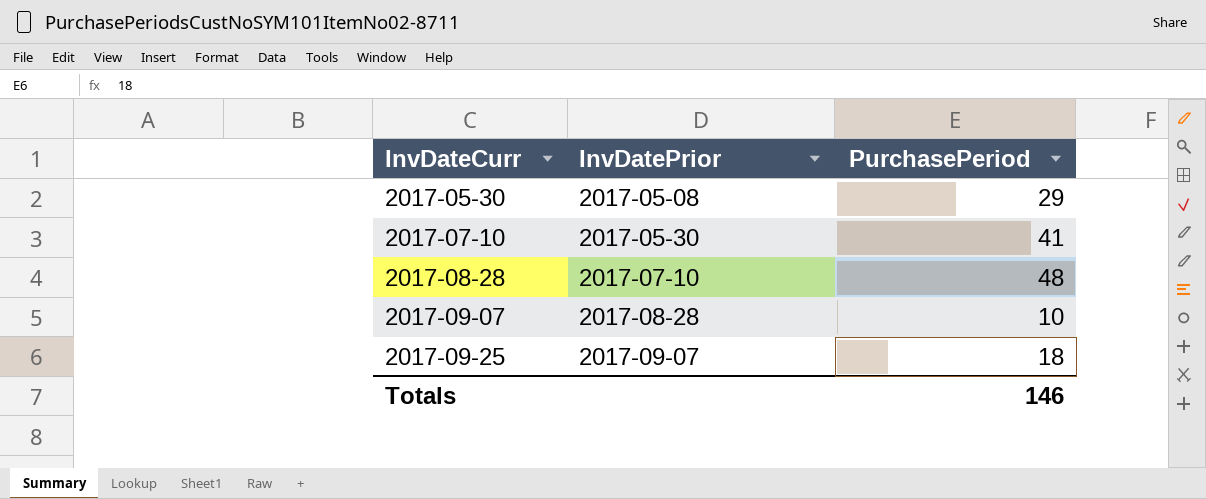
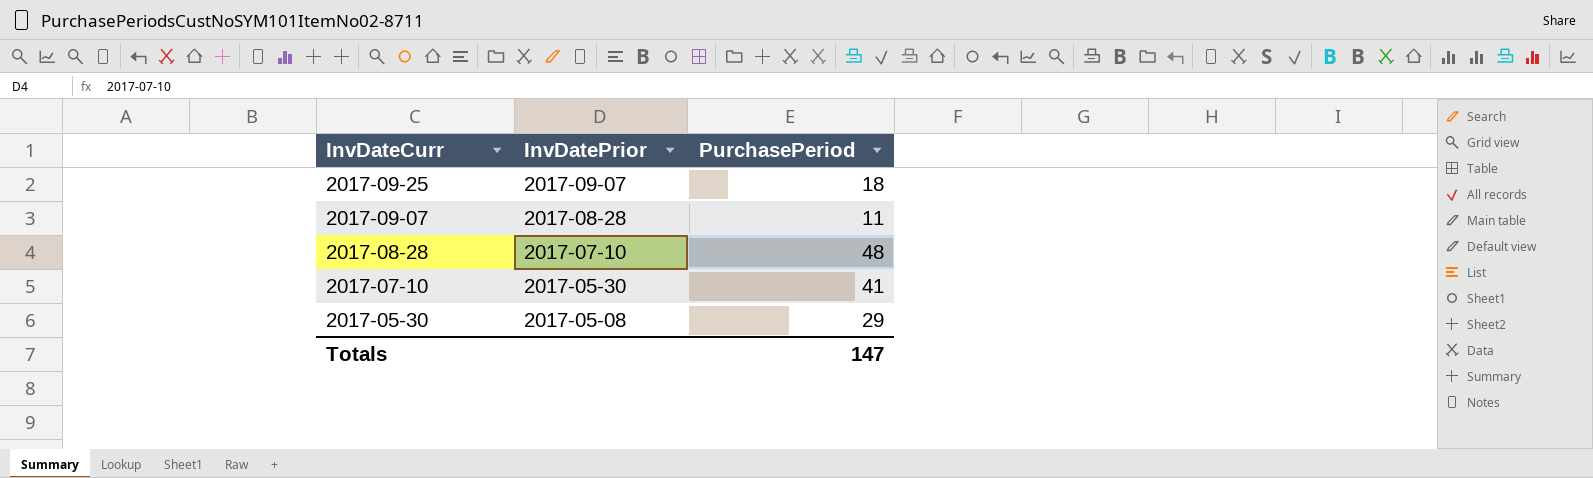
row order: InvDateCurr ascending -> InvDateCurr descending
2017-09-07 | PurchasePeriod: 10 -> 11
Totals | PurchasePeriod: 146 -> 147

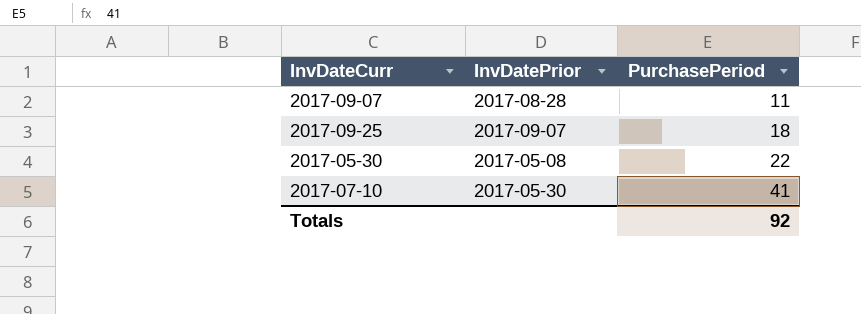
row order: InvDateCurr descending -> PurchasePeriod ascending
row 2017-08-28: 2017-07-10 | 48 -> none
2017-05-30 | PurchasePeriod: 29 -> 22
Totals | PurchasePeriod: 147 -> 92

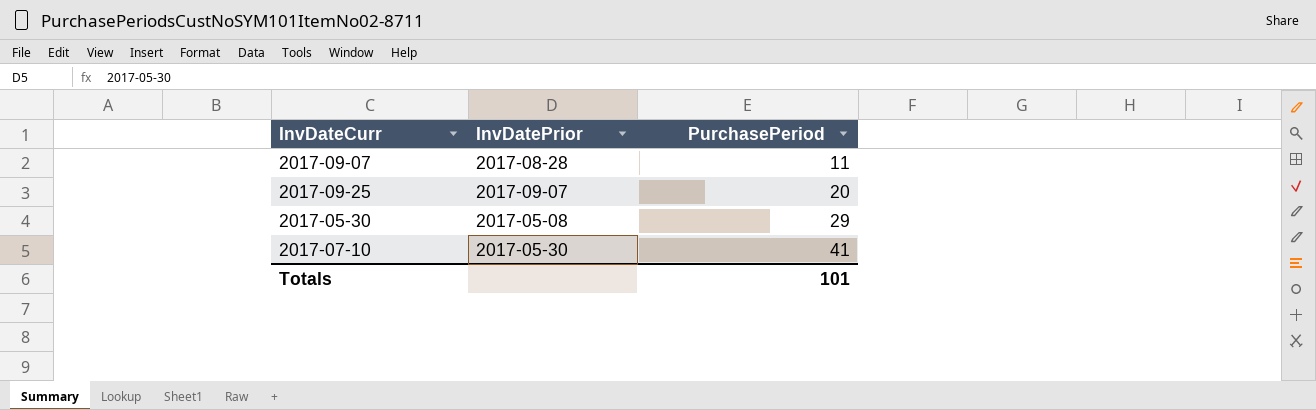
2017-09-25 | PurchasePeriod: 18 -> 20
2017-05-30 | PurchasePeriod: 22 -> 29
Totals | PurchasePeriod: 92 -> 101

